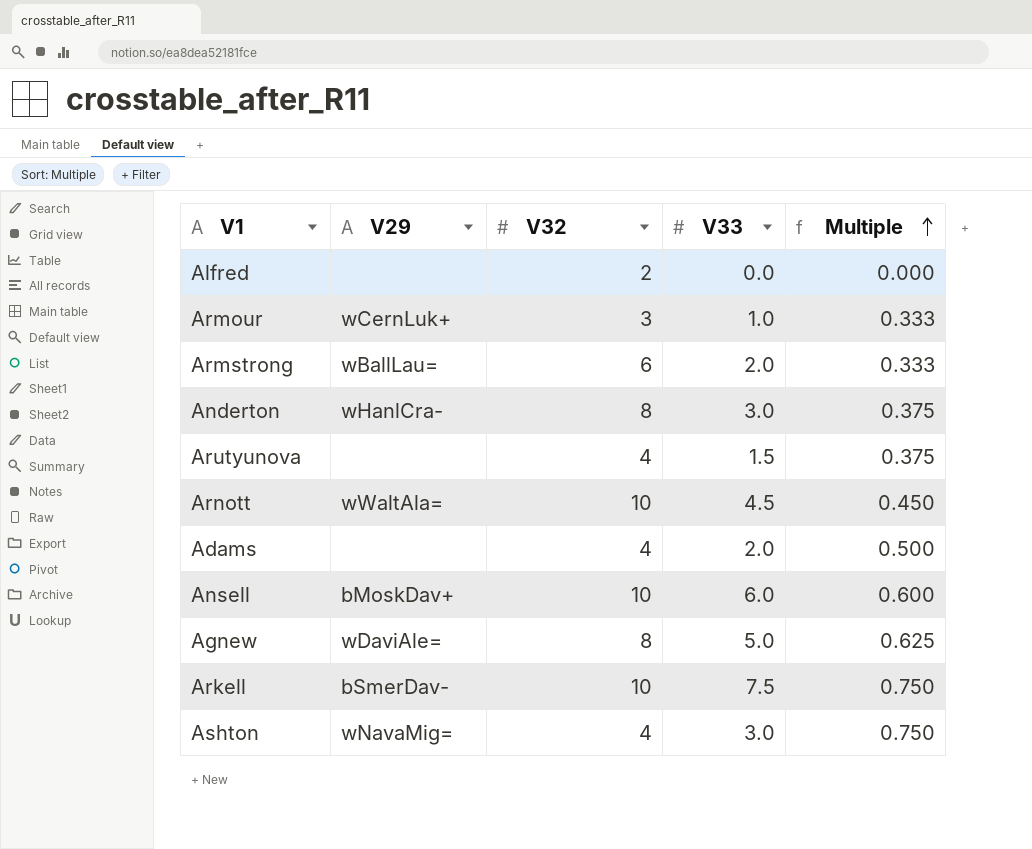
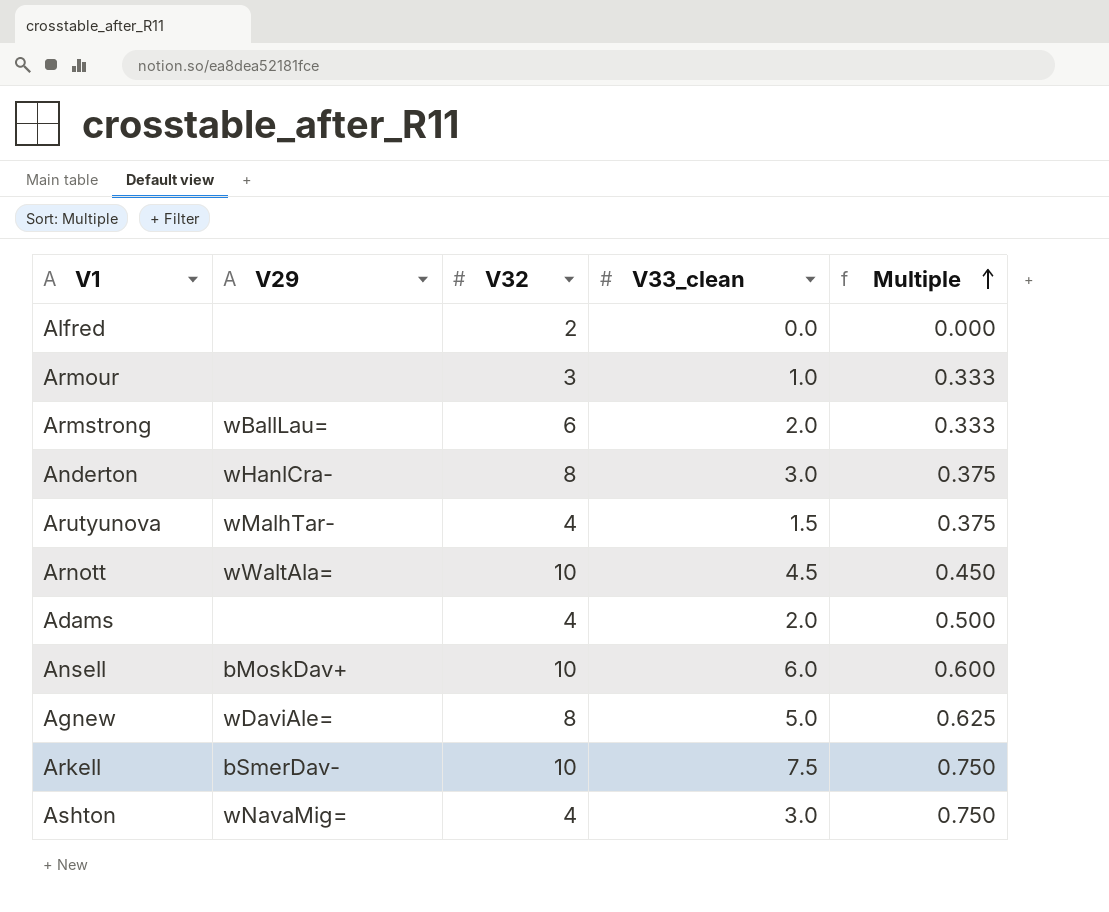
column name: V33 -> V33_clean
Armour | V29: wCernLuk+ -> none
Arutyunova | V29: none -> wMalhTar-

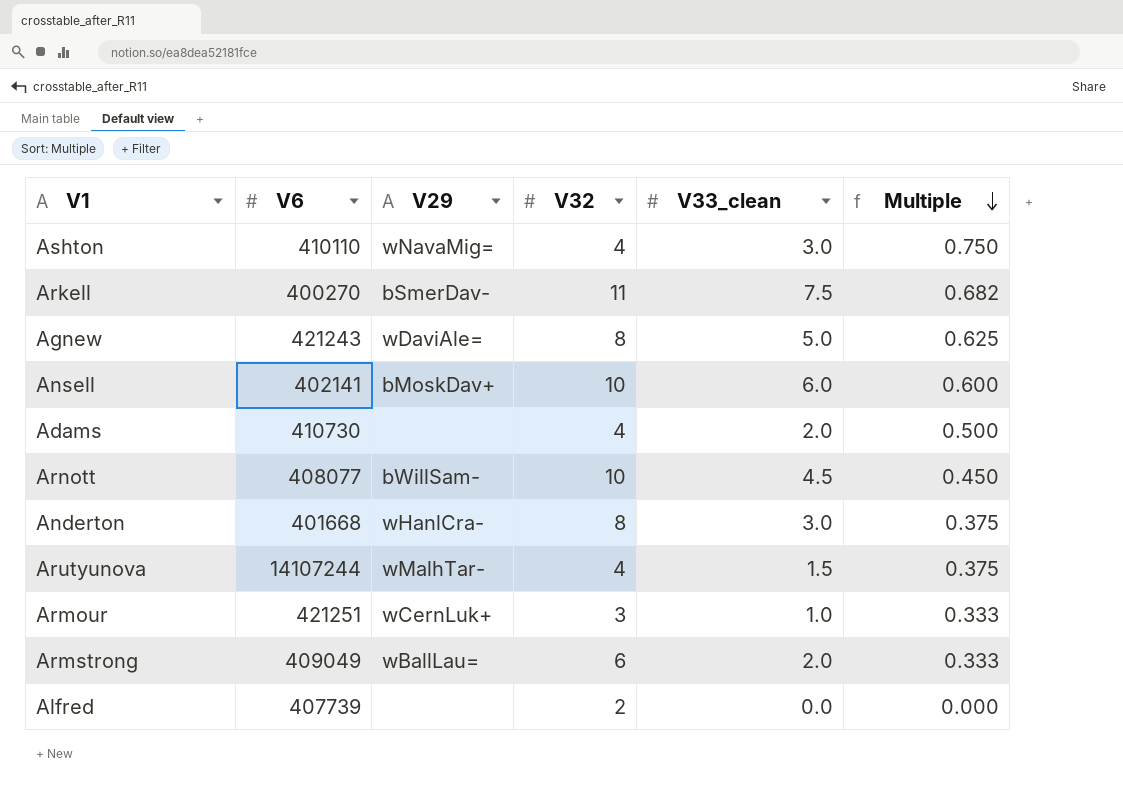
row order: Multiple ascending -> Multiple descending
column V6 | position: none -> 2
Arkell | V32: 10 -> 11
Arkell | Multiple: 0.750 -> 0.682
Arnott | V29: wWaltAla= -> bWillSam-
Armour | V29: none -> wCernLuk+

